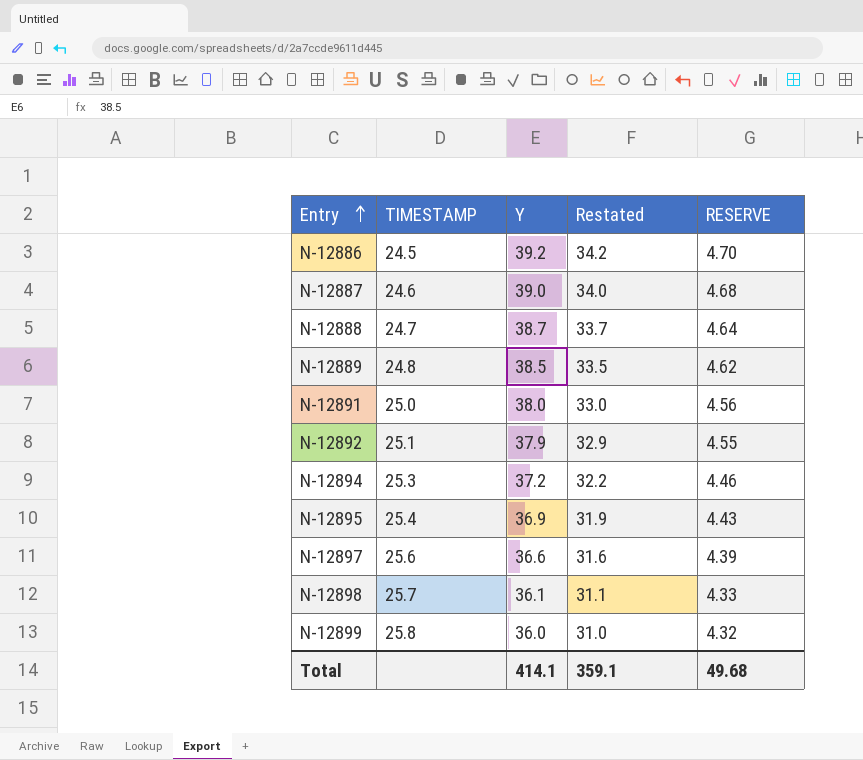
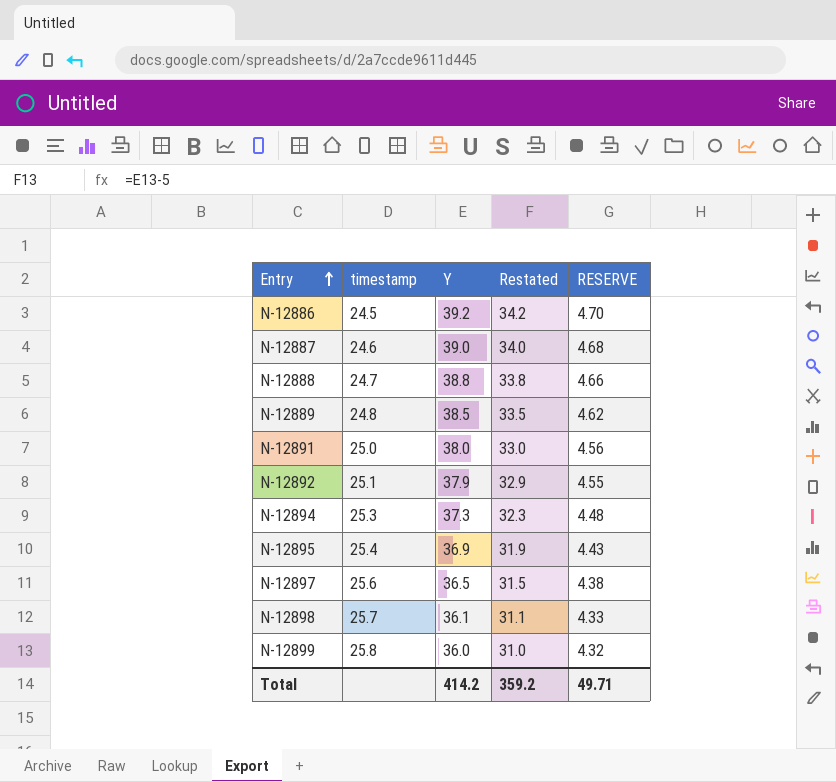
column name: TIMESTAMP -> timestamp
N-12888 | Y: 38.7 -> 38.8
N-12888 | Restated: 33.7 -> 33.8
N-12888 | RESERVE: 4.64 -> 4.66
N-12894 | Y: 37.2 -> 37.3
N-12894 | Restated: 32.2 -> 32.3
N-12894 | RESERVE: 4.46 -> 4.48
N-12897 | Y: 36.6 -> 36.5
N-12897 | Restated: 31.6 -> 31.5
N-12897 | RESERVE: 4.39 -> 4.38
Total | Y: 414.1 -> 414.2
Total | Restated: 359.1 -> 359.2
Total | RESERVE: 49.68 -> 49.71

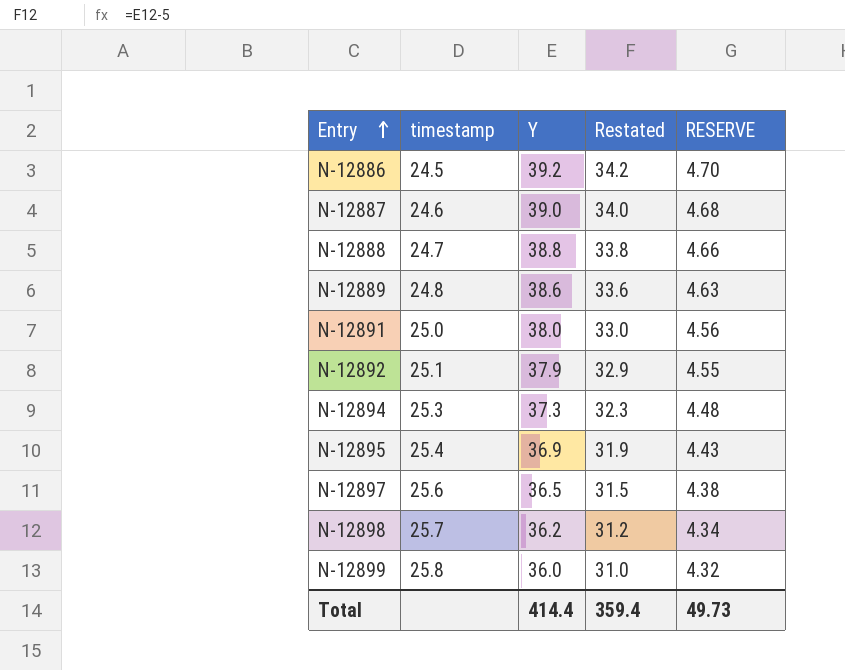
N-12889 | Y: 38.5 -> 38.6
N-12889 | Restated: 33.5 -> 33.6
N-12889 | RESERVE: 4.62 -> 4.63
N-12898 | Y: 36.1 -> 36.2
N-12898 | Restated: 31.1 -> 31.2
N-12898 | RESERVE: 4.33 -> 4.34
Total | Y: 414.2 -> 414.4
Total | Restated: 359.2 -> 359.4
Total | RESERVE: 49.71 -> 49.73

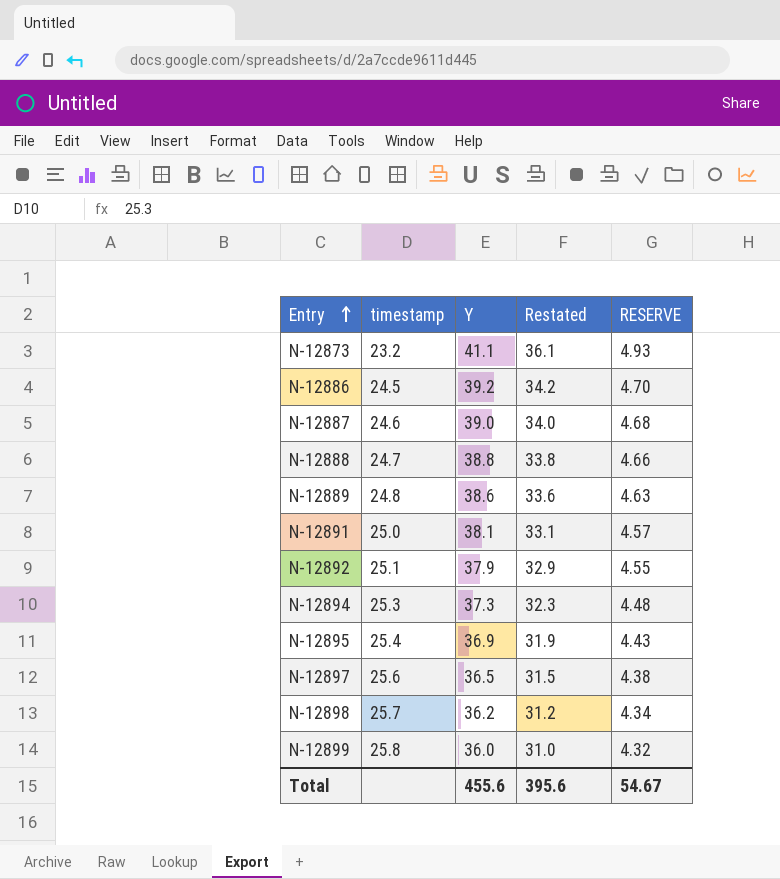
row N-12873: none -> 23.2 | 41.1 | 36.1 | 4.93
N-12891 | Y: 38.0 -> 38.1
N-12891 | Restated: 33.0 -> 33.1
N-12891 | RESERVE: 4.56 -> 4.57
Total | Y: 414.4 -> 455.6
Total | Restated: 359.4 -> 395.6
Total | RESERVE: 49.73 -> 54.67

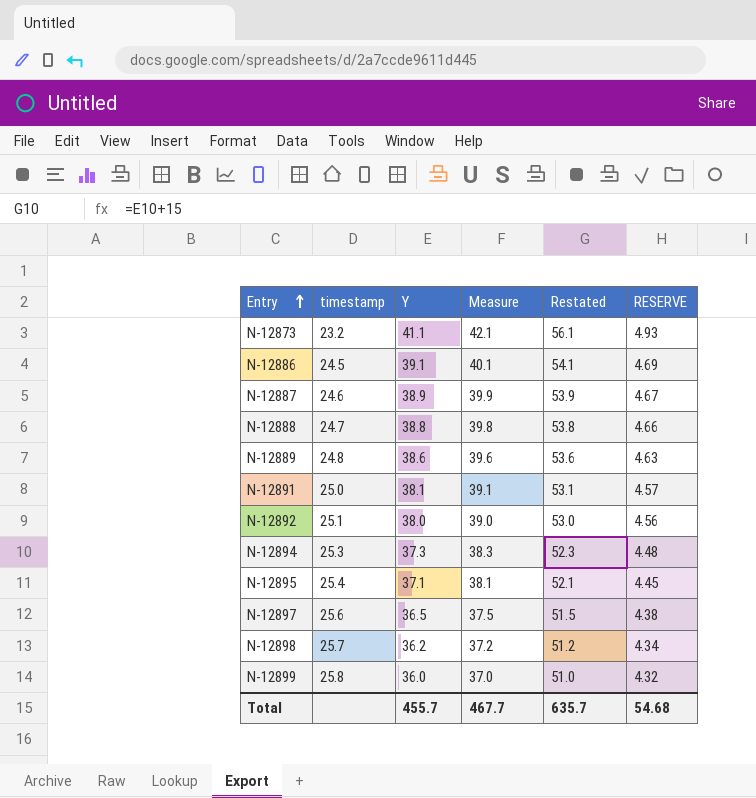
column Measure | formula: none -> [Y] + 1
column Restated | formula: [Y] - 5 -> [Y] + 15
N-12886 | Y: 39.2 -> 39.1
N-12886 | RESERVE: 4.70 -> 4.69
N-12887 | Y: 39.0 -> 38.9
N-12887 | RESERVE: 4.68 -> 4.67
N-12892 | Y: 37.9 -> 38.0
N-12892 | RESERVE: 4.55 -> 4.56
N-12895 | Y: 36.9 -> 37.1
N-12895 | RESERVE: 4.43 -> 4.45
Total | Y: 455.6 -> 455.7
Total | Restated: 395.6 -> 635.7
Total | RESERVE: 54.67 -> 54.68

